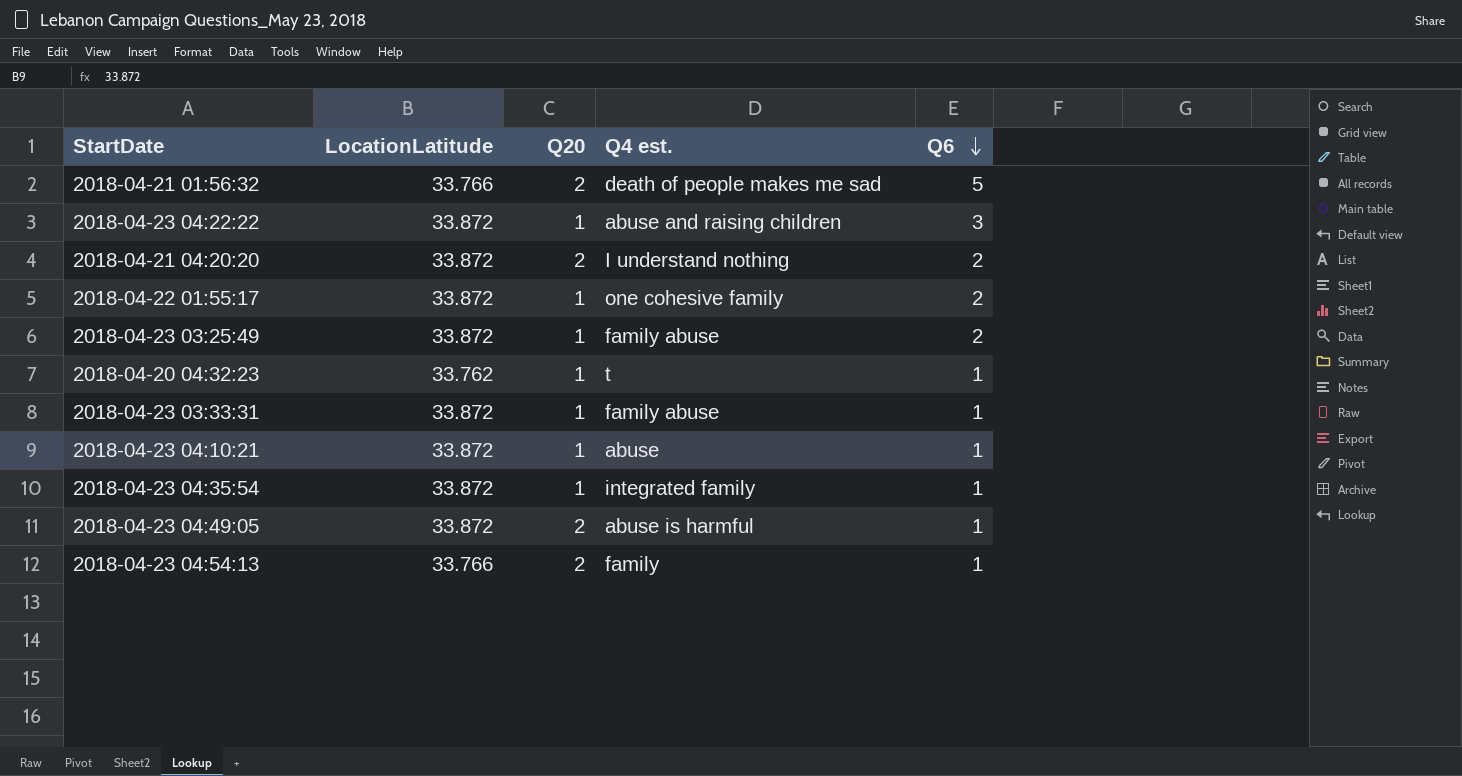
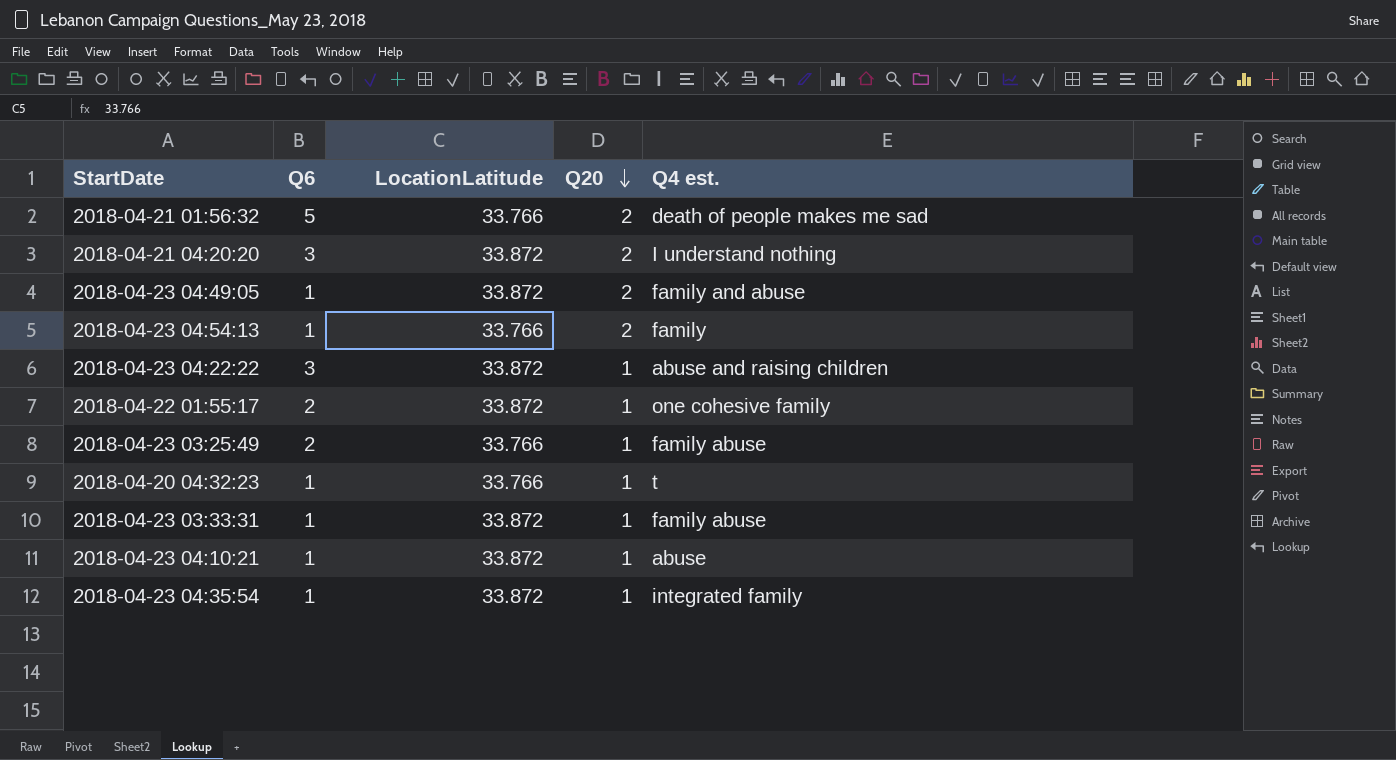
row order: Q6 descending -> Q20 descending
column Q6 | position: 5 -> 2
2018-04-21 04:20:20 | Q6: 2 -> 3
2018-04-23 04:49:05 | Q4 est.: abuse is harmful -> family and abuse
2018-04-23 03:25:49 | LocationLatitude: 33.872 -> 33.766
2018-04-20 04:32:23 | LocationLatitude: 33.762 -> 33.766

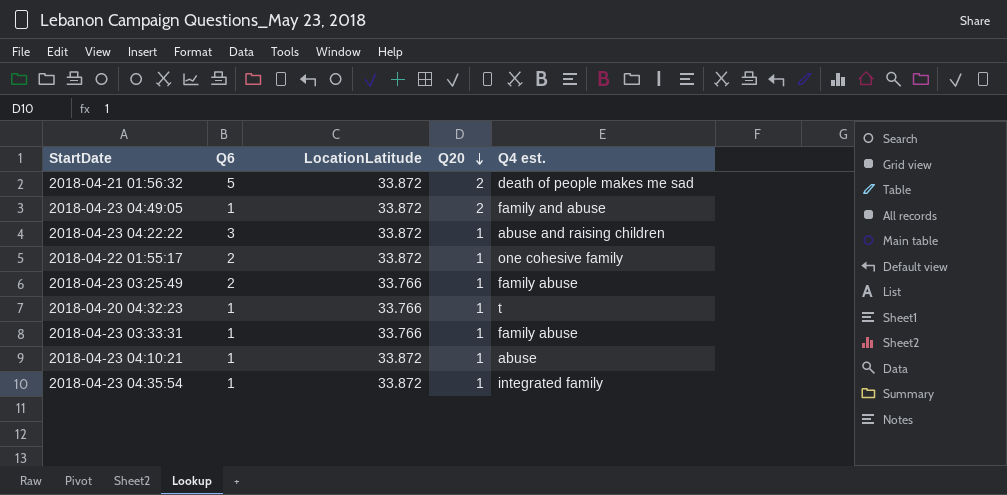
row 2018-04-21 04:20:20: 3 | 33.872 | 2 | I understand nothing -> none
row 2018-04-23 04:54:13: 1 | 33.766 | 2 | family -> none
2018-04-21 01:56:32 | LocationLatitude: 33.766 -> 33.872
2018-04-23 03:33:31 | LocationLatitude: 33.872 -> 33.766

